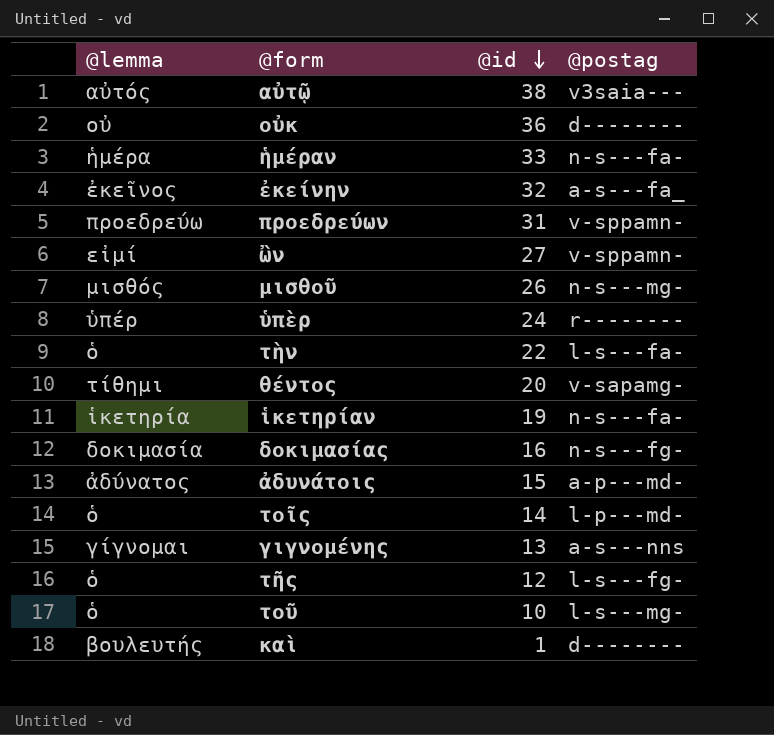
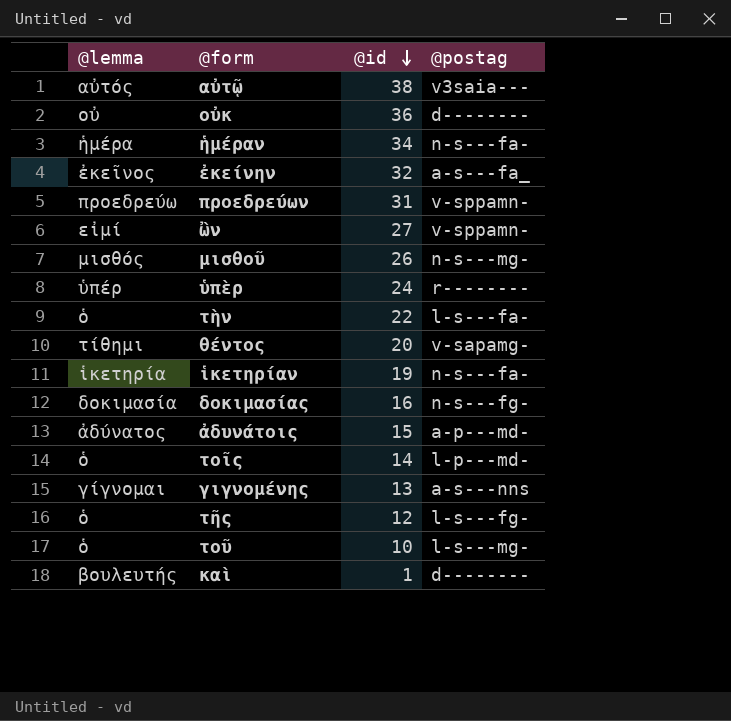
ἡμέραν | @id: 33 -> 34

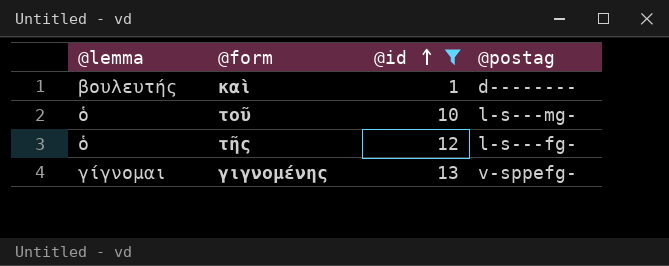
filter: none -> @id <= 13
row order: @id descending -> @id ascending
γιγνομένης | @postag: a-s---nns -> v-sppefg-

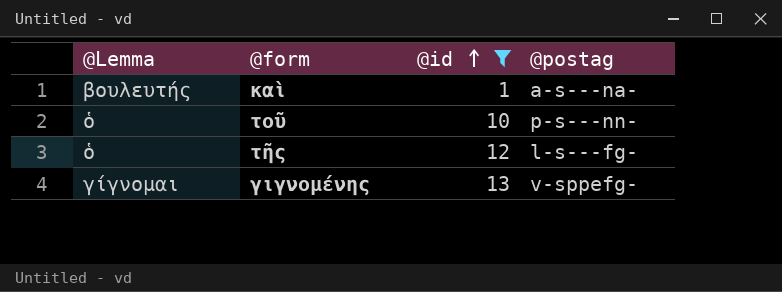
column name: @lemma -> @Lemma
καὶ | @postag: d-------- -> a-s---na-
τοῦ | @postag: l-s---mg- -> p-s---nn-

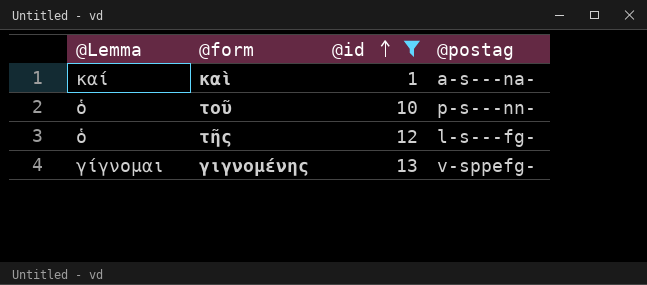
καὶ | @Lemma: βουλευτής -> καί

